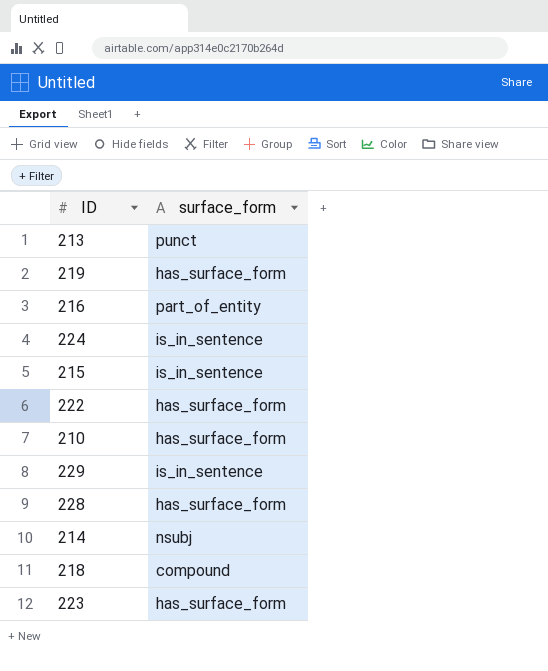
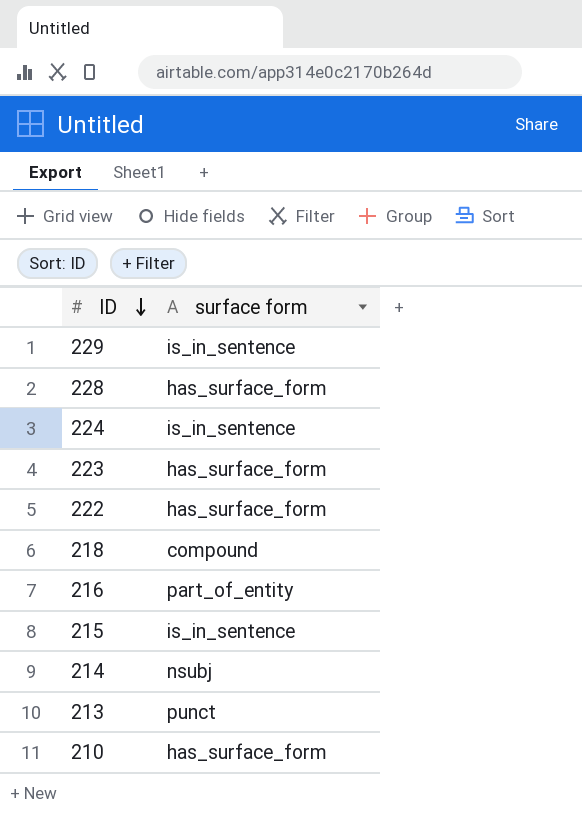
row order: none -> ID descending
column name: surface_form -> surface form
row 219: has_surface_form -> none

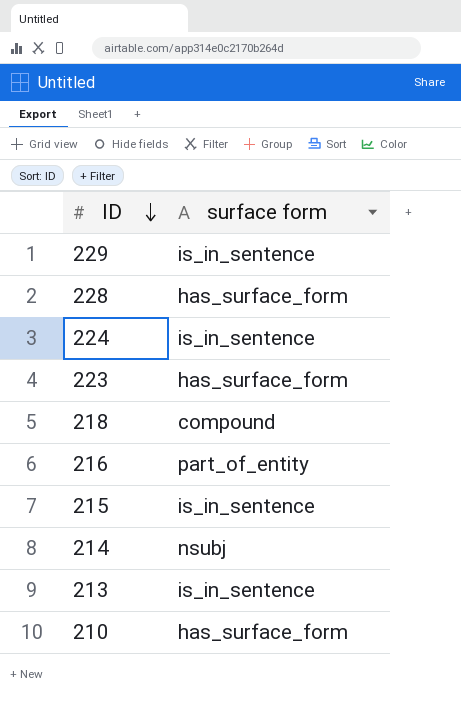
row 222: has_surface_form -> none
213 | surface form: punct -> is_in_sentence

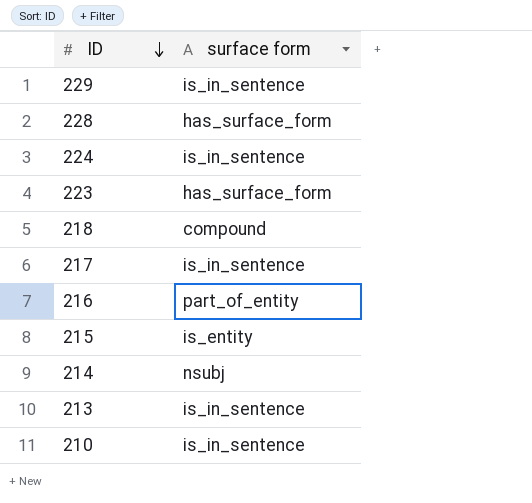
row 217: none -> is_in_sentence
215 | surface form: is_in_sentence -> is_entity
210 | surface form: has_surface_form -> is_in_sentence

